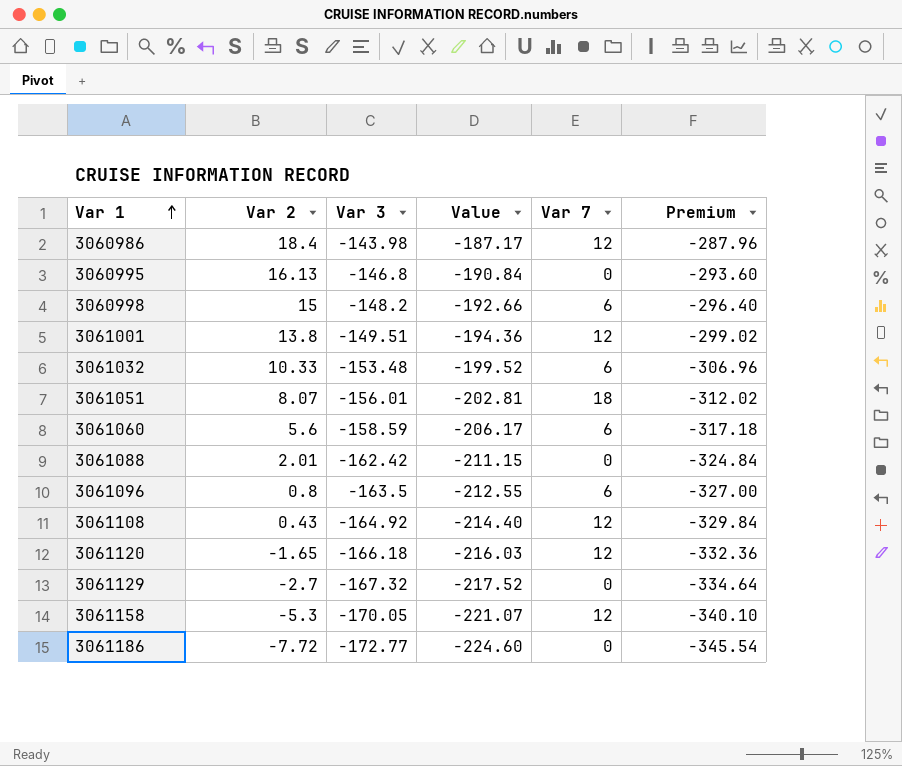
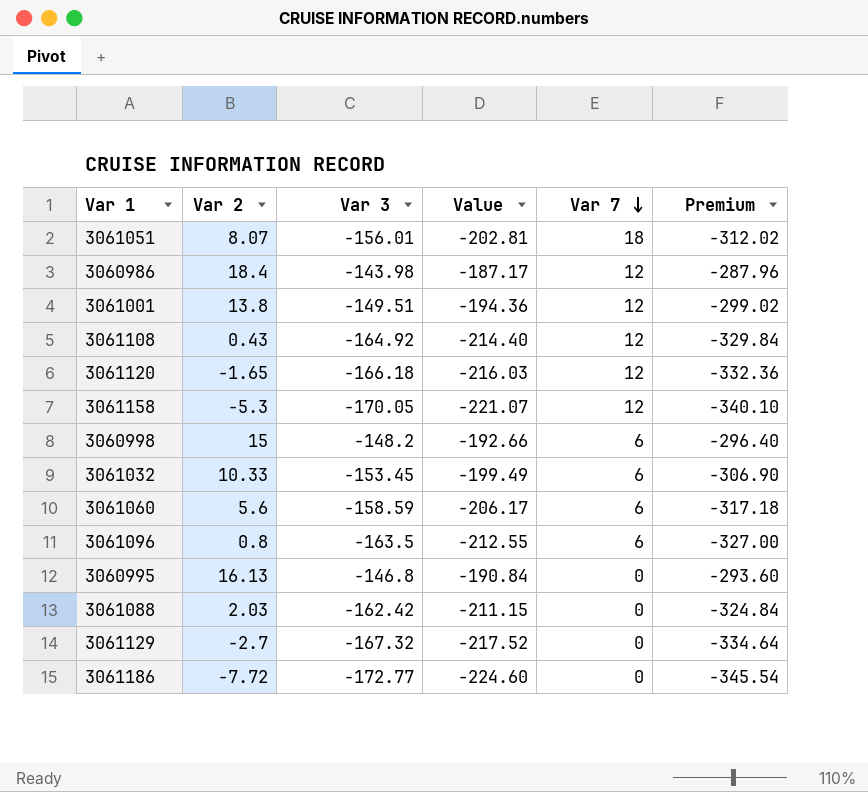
row order: Var 1 ascending -> Var 7 descending
3061032 | Var 3: -153.48 -> -153.45
3061032 | Value: -199.52 -> -199.49
3061032 | Premium: -306.96 -> -306.90
3061088 | Var 2: 2.01 -> 2.03

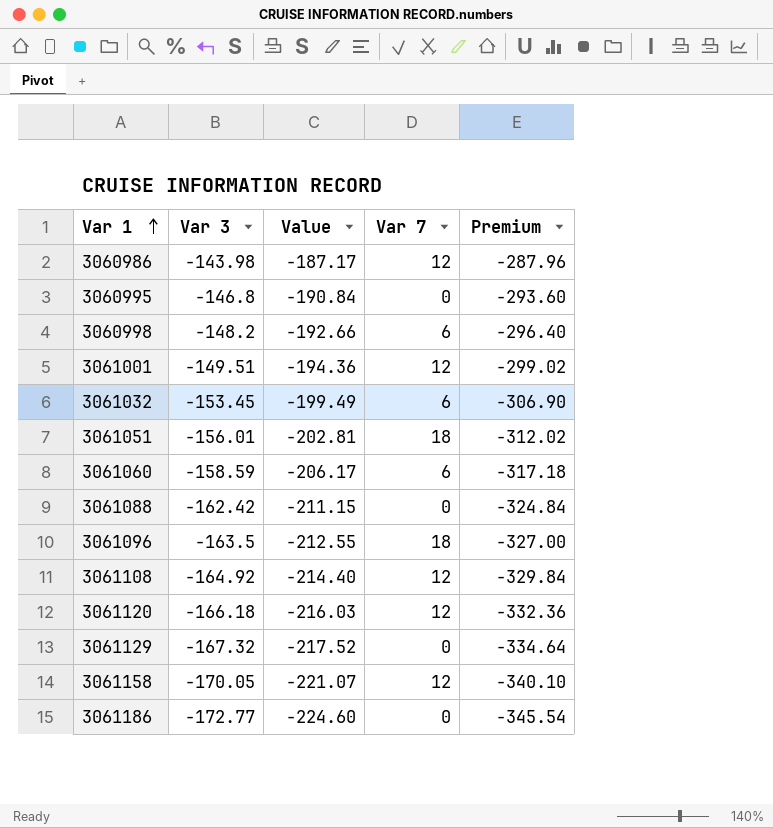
row order: Var 7 descending -> Var 1 ascending
column Var 2 | position: 2 -> none
3061096 | Var 7: 6 -> 18

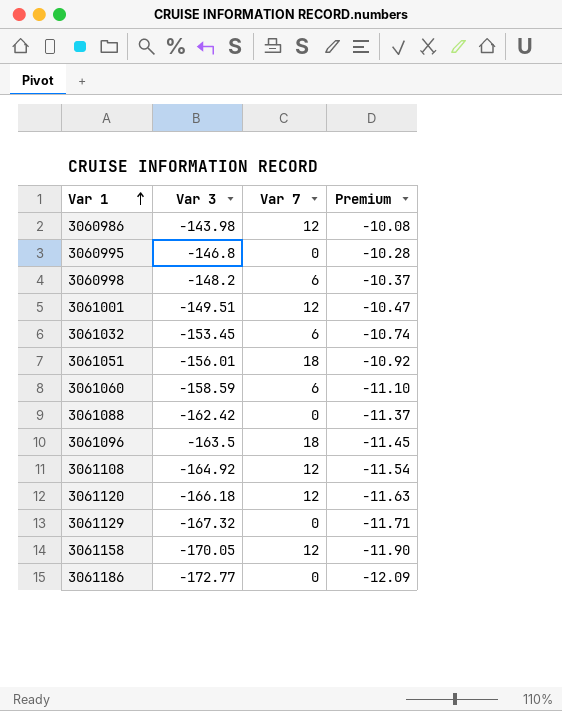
column Value | formula: [Var 3] * 1.3 -> none
column Premium | formula: [Var 3] * 2 -> [Var 3] * 0.07

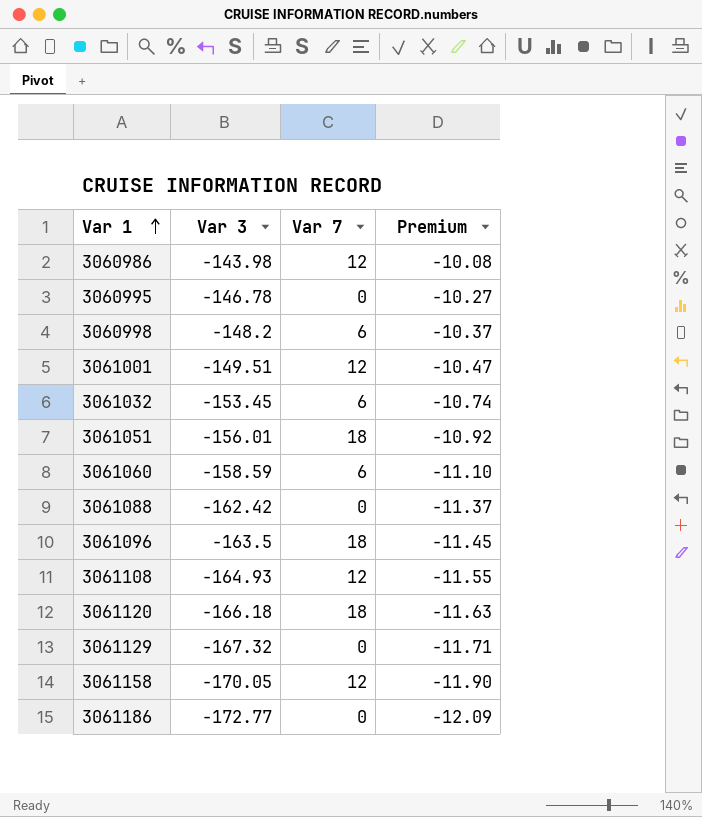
3060995 | Var 3: -146.8 -> -146.78
3060995 | Premium: -10.28 -> -10.27
3061108 | Var 3: -164.92 -> -164.93
3061108 | Premium: -11.54 -> -11.55
3061120 | Var 7: 12 -> 18

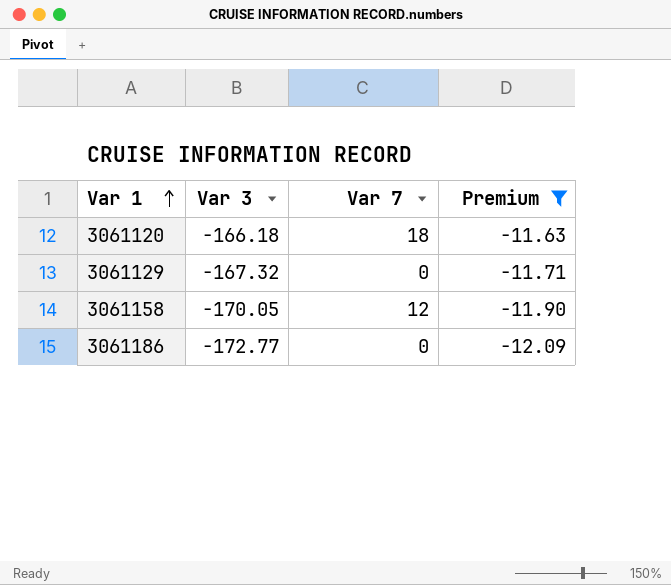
filter: none -> Premium <= -11.63

